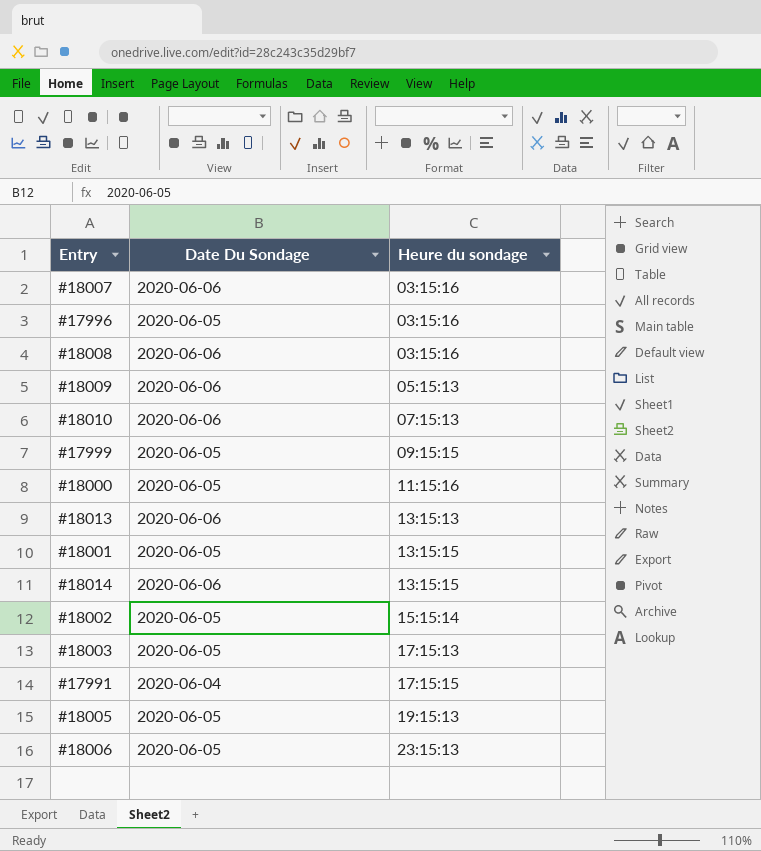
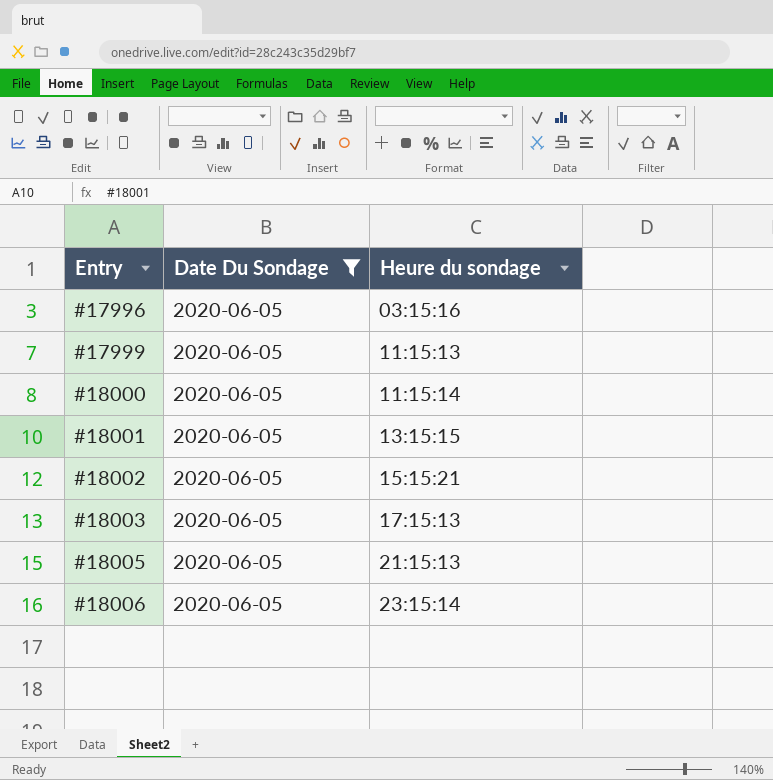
filter: none -> Date Du Sondage = 2020-06-05
#17999 | Heure du sondage: 09:15:15 -> 11:15:13
#18000 | Heure du sondage: 11:15:16 -> 11:15:14
#18002 | Heure du sondage: 15:15:14 -> 15:15:21
#18005 | Heure du sondage: 19:15:13 -> 21:15:13
#18006 | Heure du sondage: 23:15:13 -> 23:15:14

